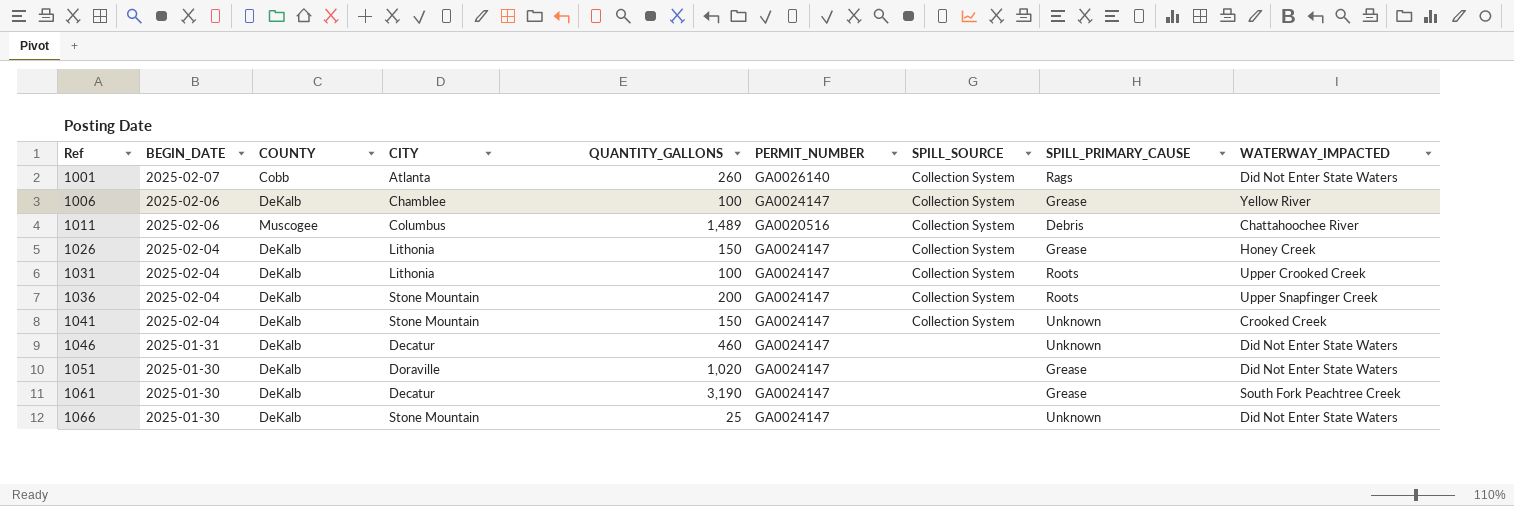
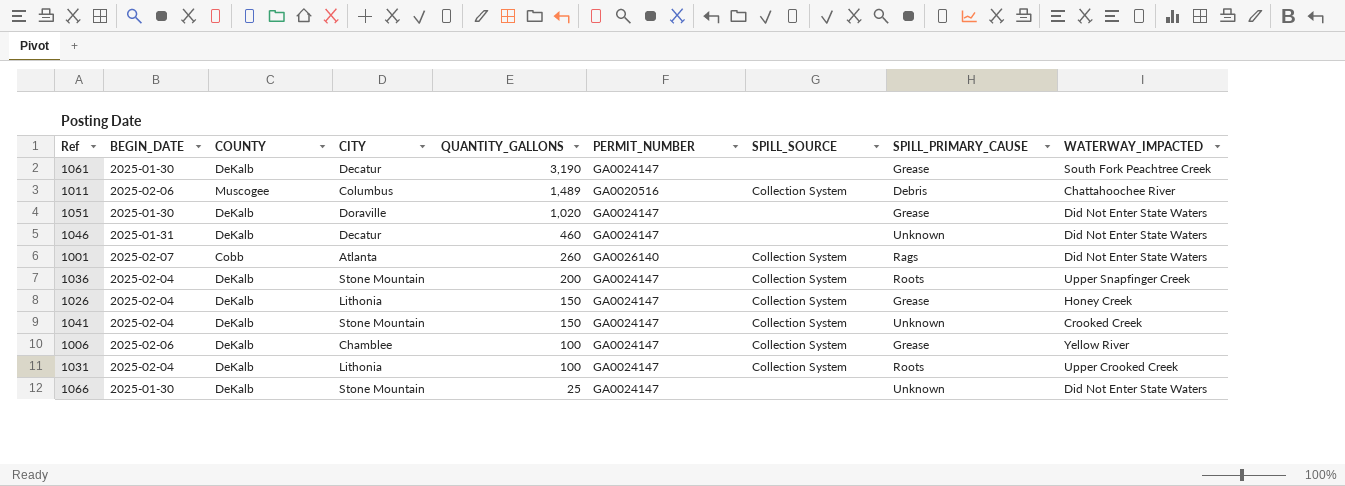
row order: Ref ascending -> QUANTITY_GALLONS descending

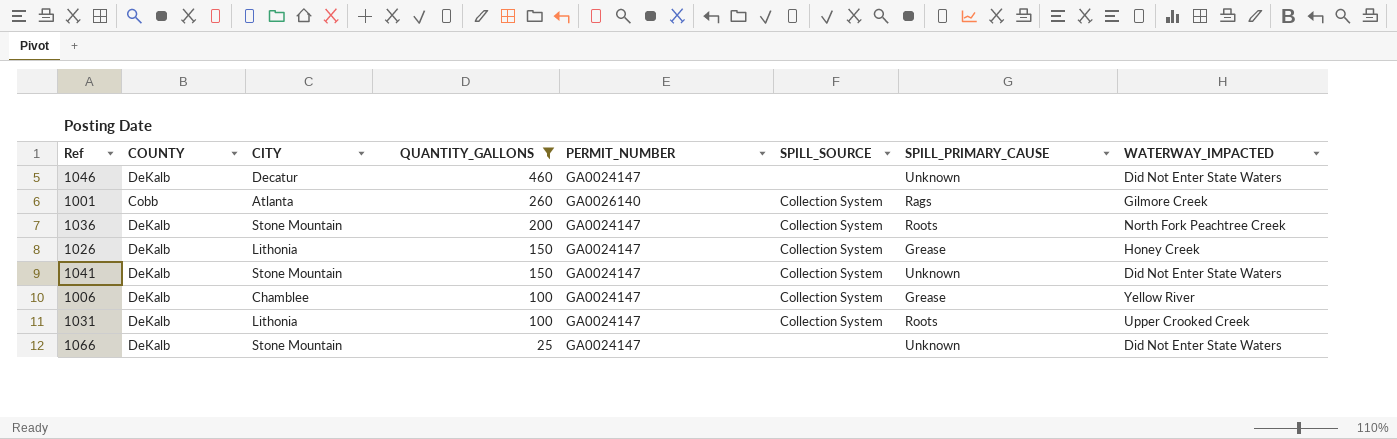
filter: none -> QUANTITY_GALLONS <= 460
column BEGIN_DATE | position: 2 -> none
1001 | WATERWAY_IMPACTED: Did Not Enter State Waters -> Gilmore Creek
1036 | WATERWAY_IMPACTED: Upper Snapfinger Creek -> North Fork Peachtree Creek
1041 | WATERWAY_IMPACTED: Crooked Creek -> Did Not Enter State Waters

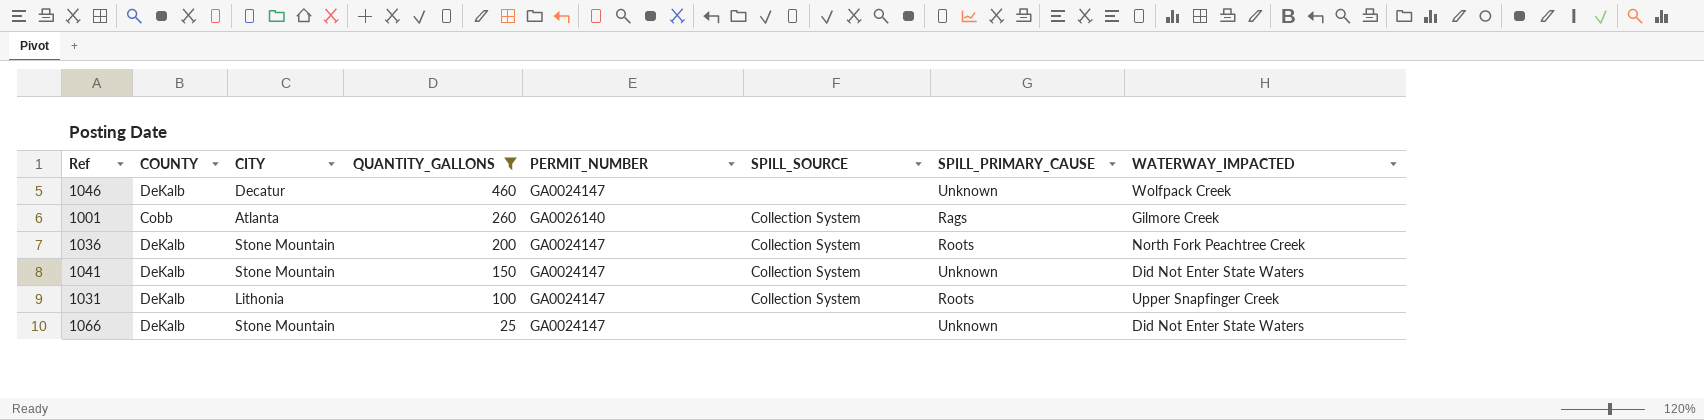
row 1026: DeKalb | Lithonia | 150 | GA0024147 | Collection System | Grease | Honey Creek -> none
row 1006: DeKalb | Chamblee | 100 | GA0024147 | Collection System | Grease | Yellow River -> none
1046 | WATERWAY_IMPACTED: Did Not Enter State Waters -> Wolfpack Creek
1031 | WATERWAY_IMPACTED: Upper Crooked Creek -> Upper Snapfinger Creek

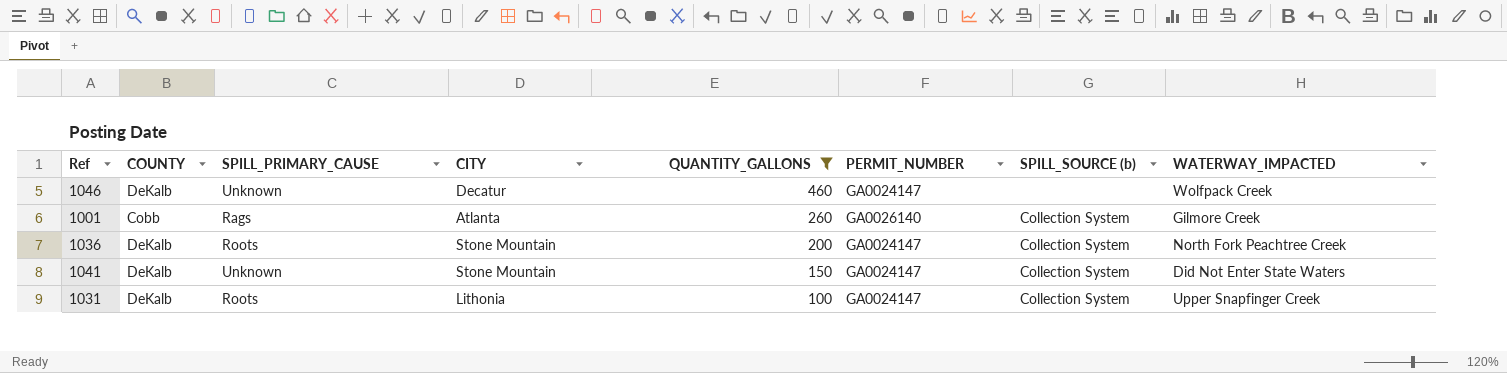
column SPILL_PRIMARY_CAUSE | position: 7 -> 3
column name: SPILL_SOURCE -> SPILL_SOURCE (b)
row 1066: DeKalb | Stone Mountain | 25 | GA0024147 | none | Unknown | Did Not Enter State Waters -> none

